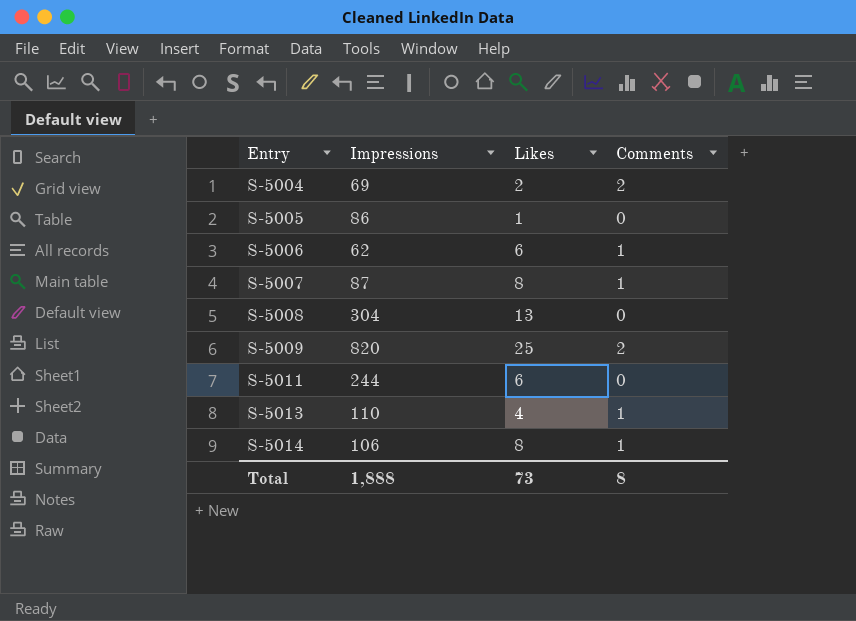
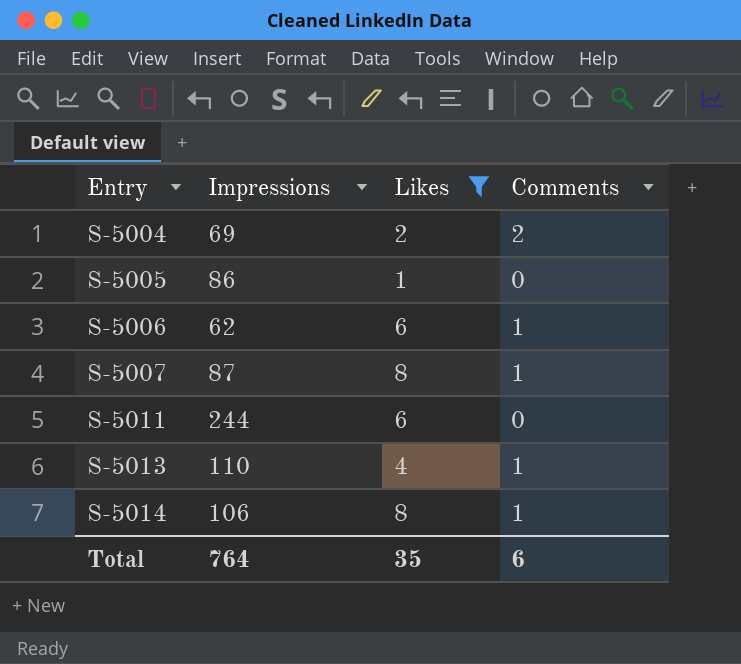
filter: none -> Likes <= 8
Total | Impressions: 1,888 -> 764
Total | Likes: 73 -> 35
Total | Comments: 8 -> 6

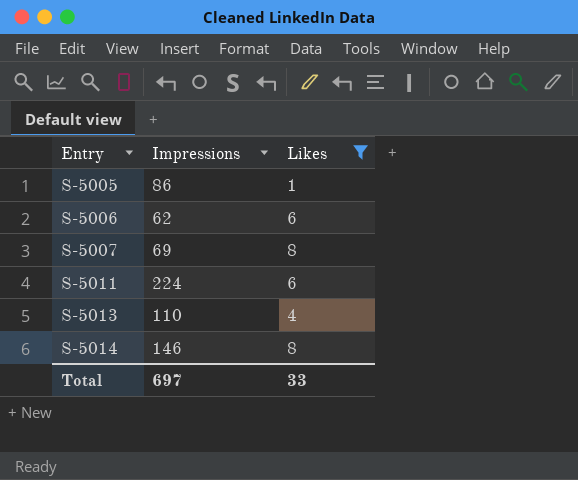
column Comments | position: 4 -> none
row S-5004: 69 | 2 | 2 -> none
S-5007 | Impressions: 87 -> 69
S-5011 | Impressions: 244 -> 224
S-5014 | Impressions: 106 -> 146
Total | Impressions: 764 -> 697
Total | Likes: 35 -> 33

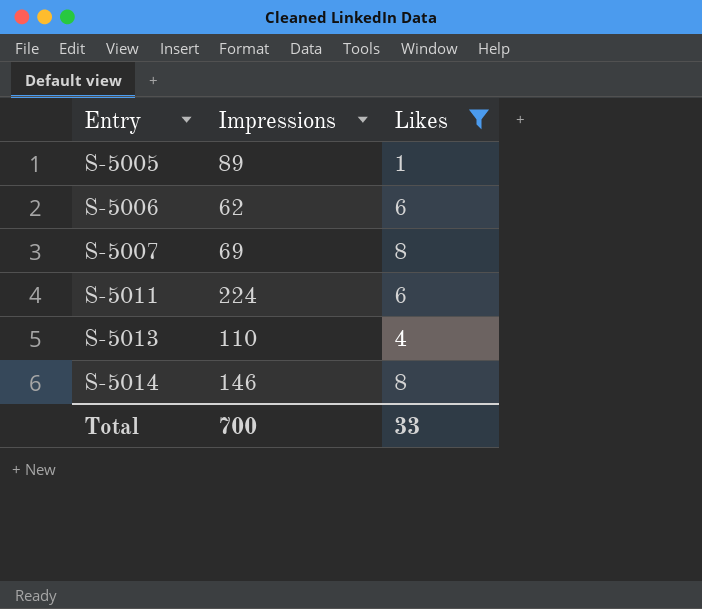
S-5005 | Impressions: 86 -> 89
Total | Impressions: 697 -> 700

